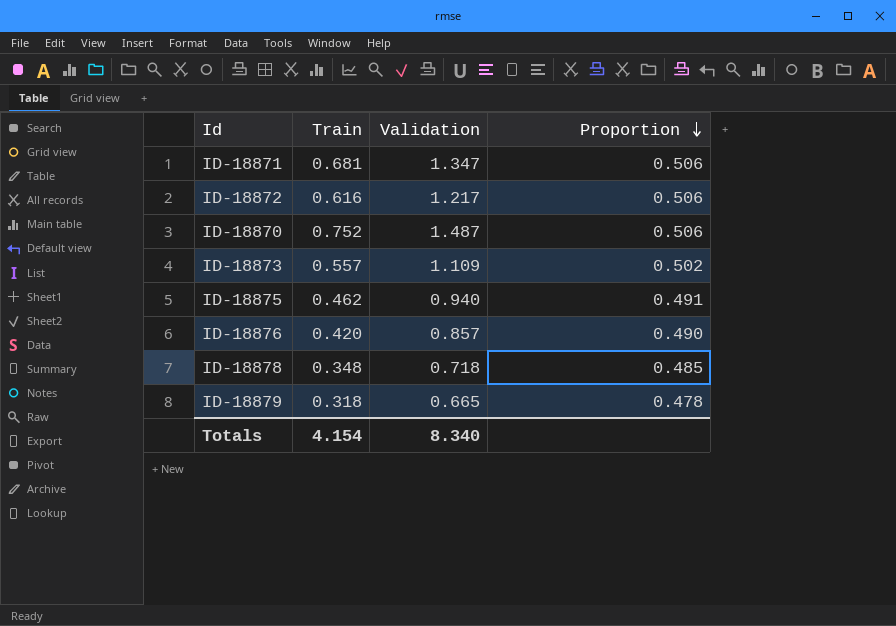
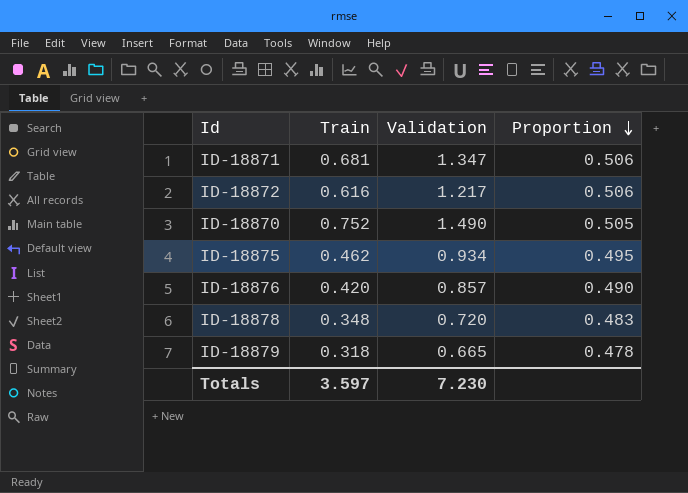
row ID-18873: 0.557 | 1.109 | 0.502 -> none
ID-18870 | Validation: 1.487 -> 1.490
ID-18870 | Proportion: 0.506 -> 0.505
ID-18875 | Validation: 0.940 -> 0.934
ID-18875 | Proportion: 0.491 -> 0.495
ID-18878 | Validation: 0.718 -> 0.720
ID-18878 | Proportion: 0.485 -> 0.483
Totals | Train: 4.154 -> 3.597
Totals | Validation: 8.340 -> 7.230

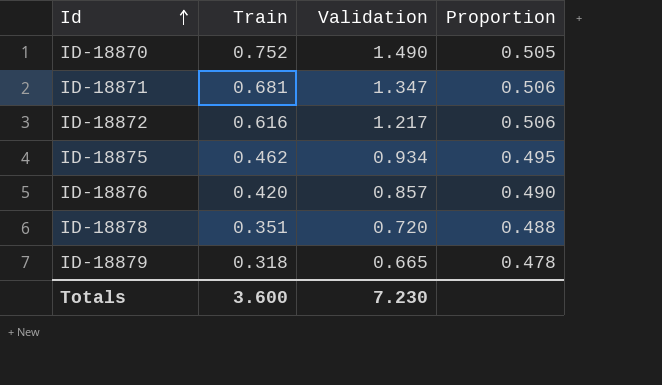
row order: Proportion descending -> Id ascending
ID-18878 | Train: 0.348 -> 0.351
ID-18878 | Proportion: 0.483 -> 0.488
Totals | Train: 3.597 -> 3.600

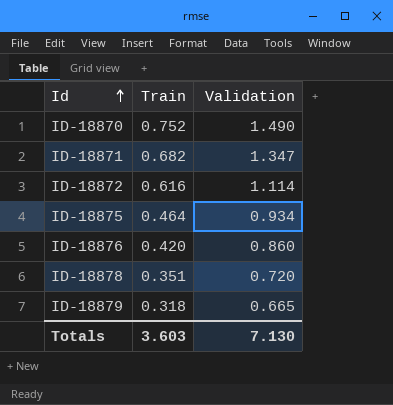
column Proportion | formula: [Train] / [Validation] -> none
ID-18871 | Train: 0.681 -> 0.682
ID-18872 | Validation: 1.217 -> 1.114
ID-18875 | Train: 0.462 -> 0.464
ID-18876 | Validation: 0.857 -> 0.860
Totals | Train: 3.600 -> 3.603
Totals | Validation: 7.230 -> 7.130

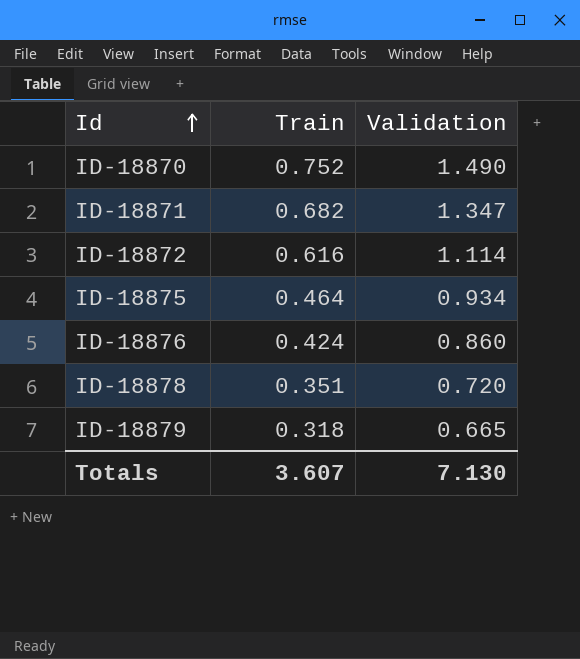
ID-18876 | Train: 0.420 -> 0.424
Totals | Train: 3.603 -> 3.607

